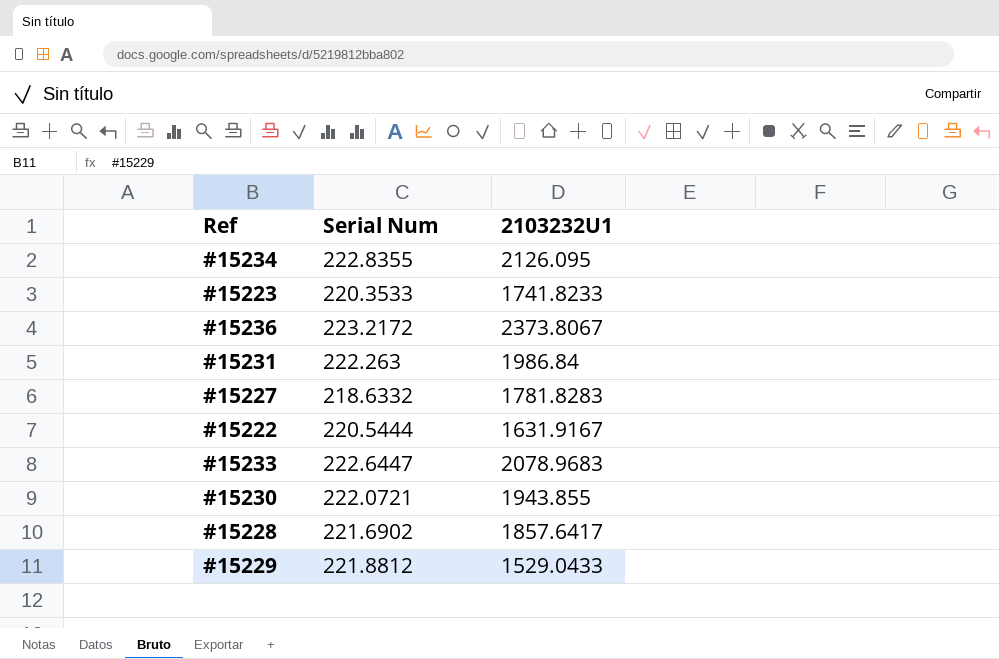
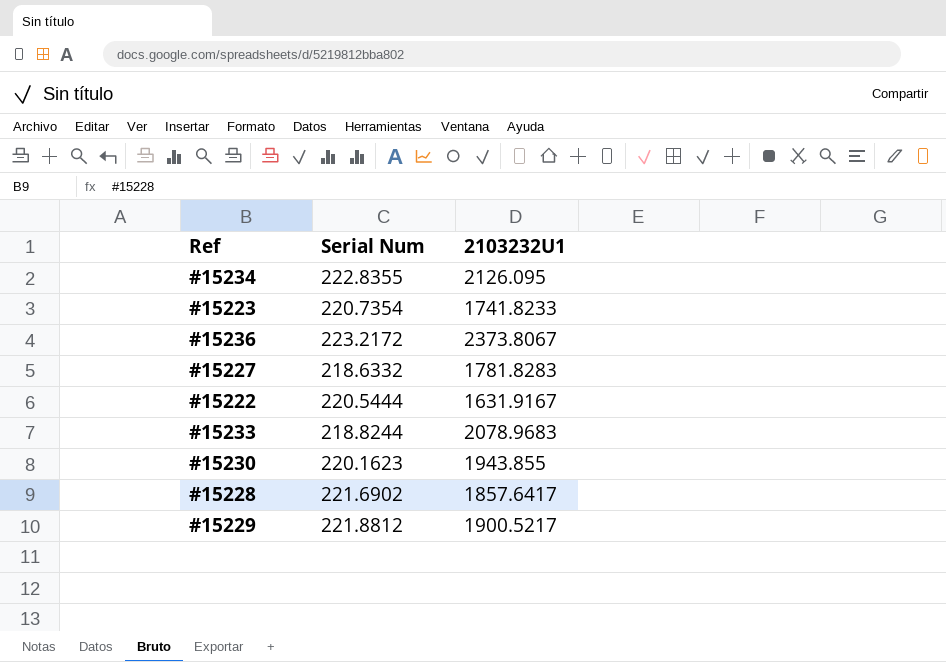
row #15231: 222.263 | 1986.84 -> none
#15223 | Serial Num: 220.3533 -> 220.7354
#15233 | Serial Num: 222.6447 -> 218.8244
#15230 | Serial Num: 222.0721 -> 220.1623
#15229 | 2103232U1: 1529.0433 -> 1900.5217

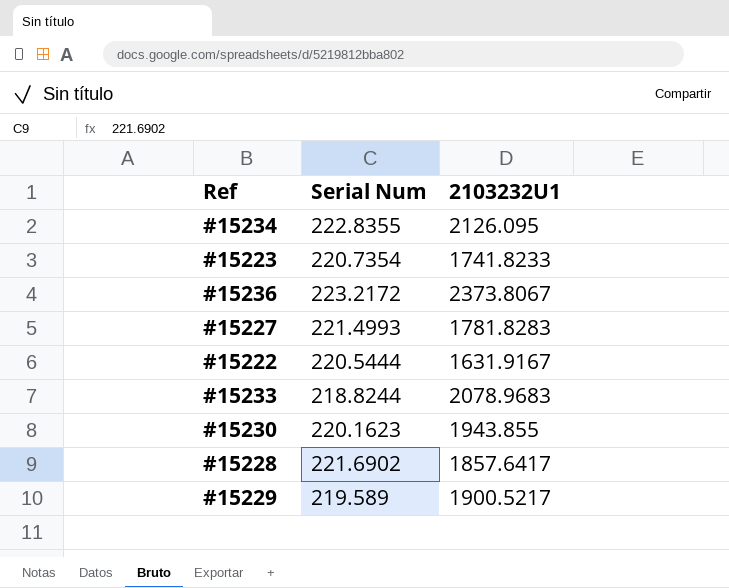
#15227 | Serial Num: 218.6332 -> 221.4993
#15229 | Serial Num: 221.8812 -> 219.589

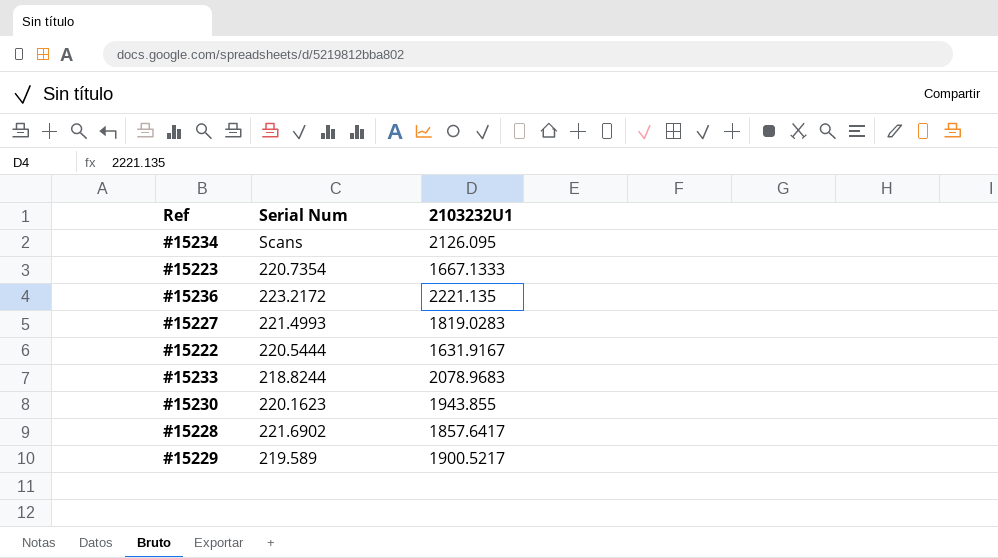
#15234 | Serial Num: 222.8355 -> Scans
#15223 | 2103232U1: 1741.8233 -> 1667.1333
#15236 | 2103232U1: 2373.8067 -> 2221.135
#15227 | 2103232U1: 1781.8283 -> 1819.0283

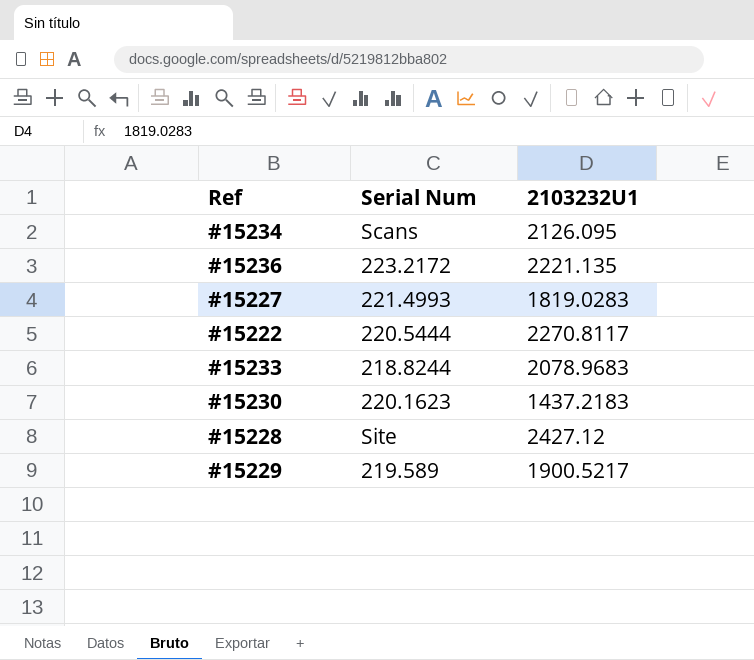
row #15223: 220.7354 | 1667.1333 -> none
#15222 | 2103232U1: 1631.9167 -> 2270.8117
#15230 | 2103232U1: 1943.855 -> 1437.2183
#15228 | Serial Num: 221.6902 -> Site
#15228 | 2103232U1: 1857.6417 -> 2427.12

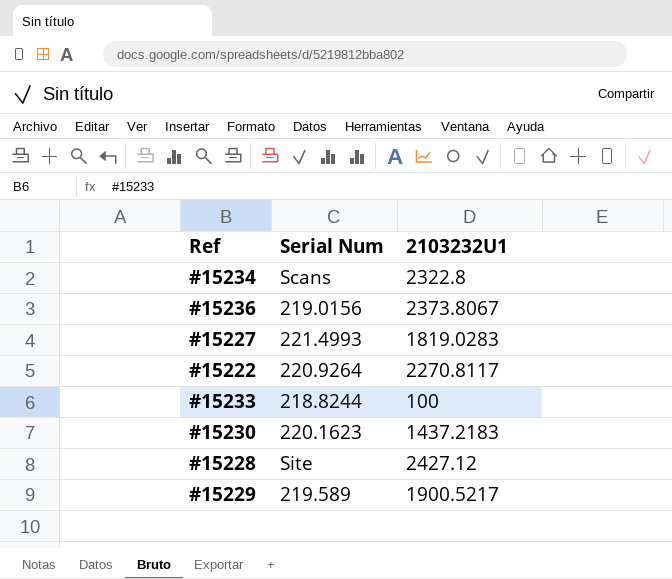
#15234 | 2103232U1: 2126.095 -> 2322.8
#15236 | Serial Num: 223.2172 -> 219.0156
#15236 | 2103232U1: 2221.135 -> 2373.8067
#15222 | Serial Num: 220.5444 -> 220.9264
#15233 | 2103232U1: 2078.9683 -> 100

